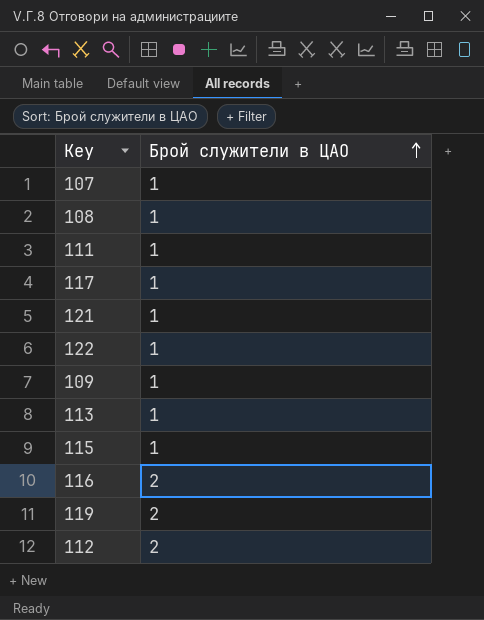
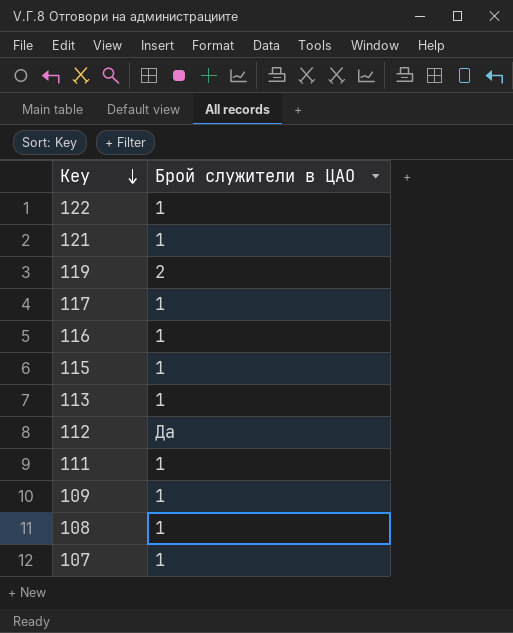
row order: Брой служители в ЦАО ascending -> Key descending
116 | Брой служители в ЦАО: 2 -> 1
112 | Брой служители в ЦАО: 2 -> Да

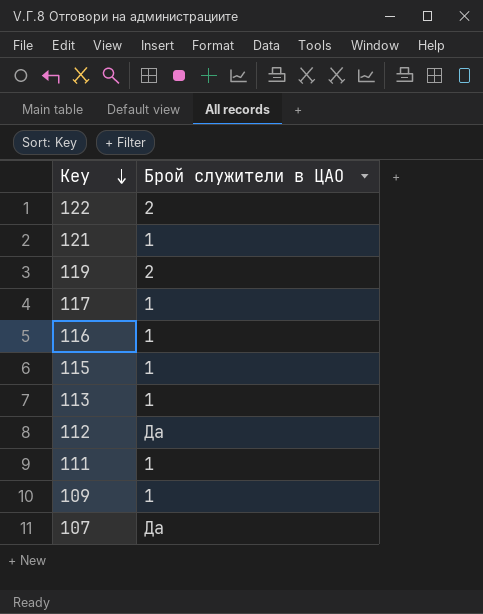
row 108: 1 -> none
122 | Брой служители в ЦАО: 1 -> 2
107 | Брой служители в ЦАО: 1 -> Да

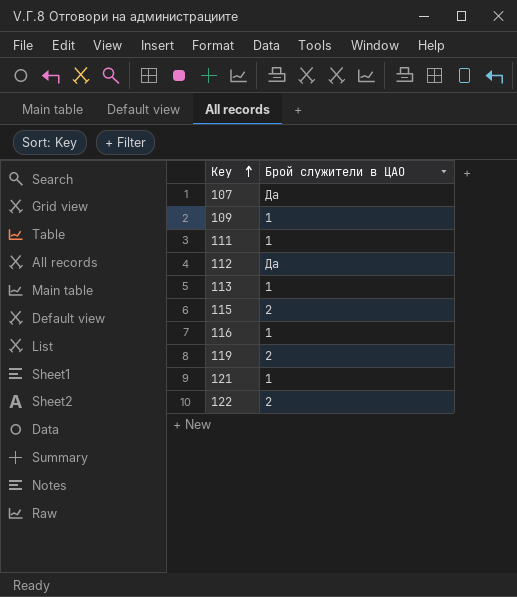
row order: Key descending -> Key ascending
row 117: 1 -> none
115 | Брой служители в ЦАО: 1 -> 2

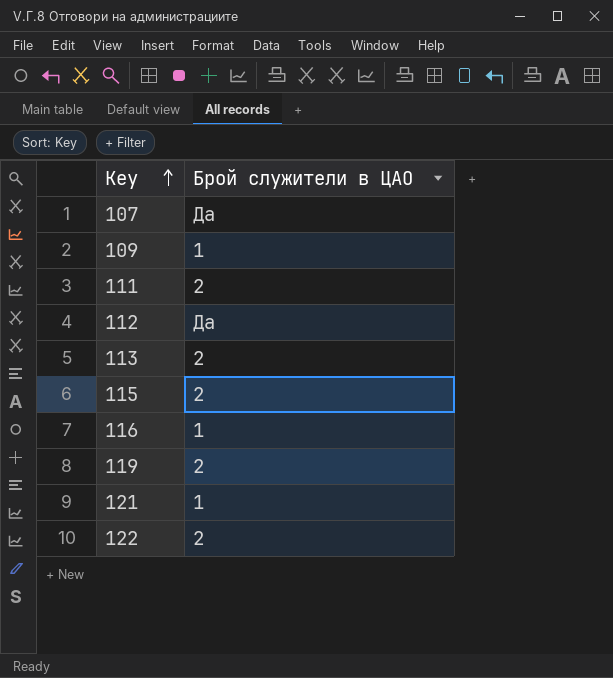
111 | Брой служители в ЦАО: 1 -> 2
113 | Брой служители в ЦАО: 1 -> 2

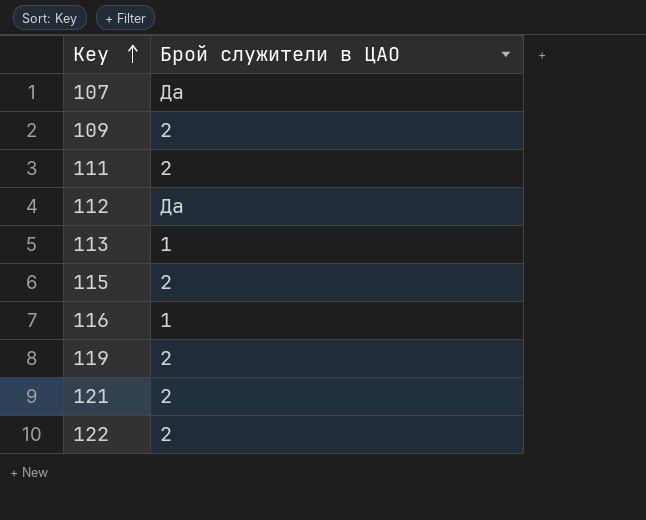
109 | Брой служители в ЦАО: 1 -> 2
113 | Брой служители в ЦАО: 2 -> 1
121 | Брой служители в ЦАО: 1 -> 2

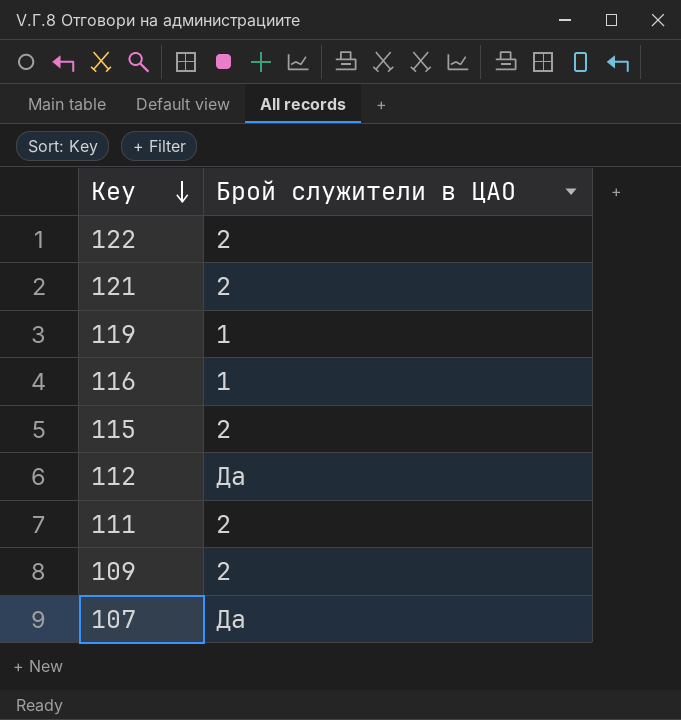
row order: Key ascending -> Key descending
row 113: 1 -> none
119 | Брой служители в ЦАО: 2 -> 1

